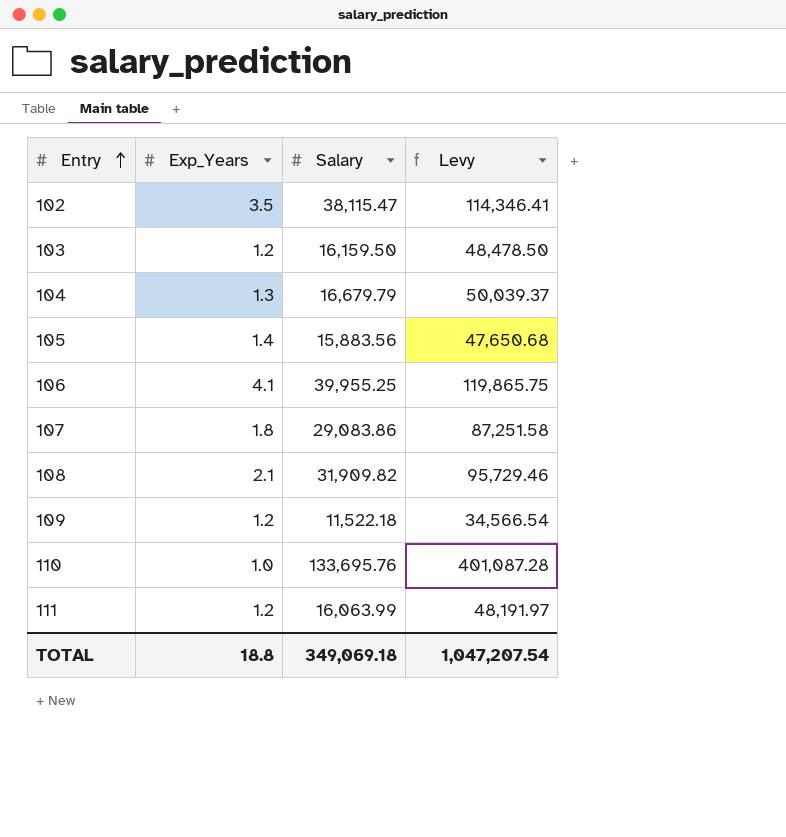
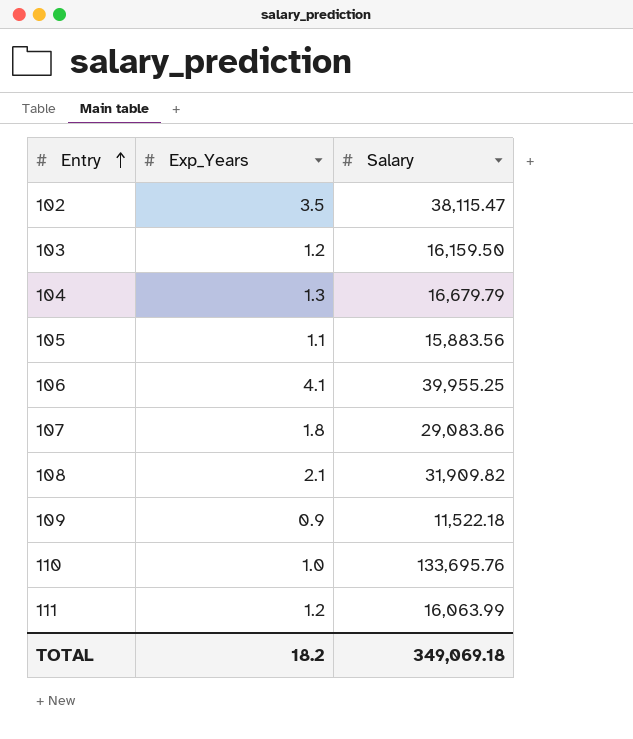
column Levy | formula: [Salary] * 3 -> none
105 | Exp_Years: 1.4 -> 1.1
109 | Exp_Years: 1.2 -> 0.9
TOTAL | Exp_Years: 18.8 -> 18.2

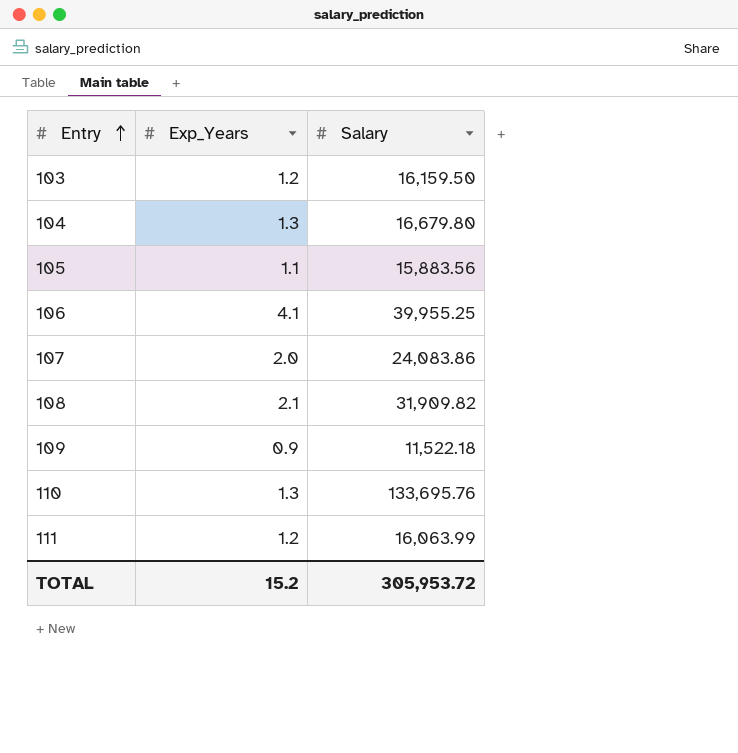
row 102: 3.5 | 38,115.47 -> none
104 | Salary: 16,679.79 -> 16,679.80
107 | Exp_Years: 1.8 -> 2.0
107 | Salary: 29,083.86 -> 24,083.86
110 | Exp_Years: 1.0 -> 1.3
TOTAL | Exp_Years: 18.2 -> 15.2
TOTAL | Salary: 349,069.18 -> 305,953.72

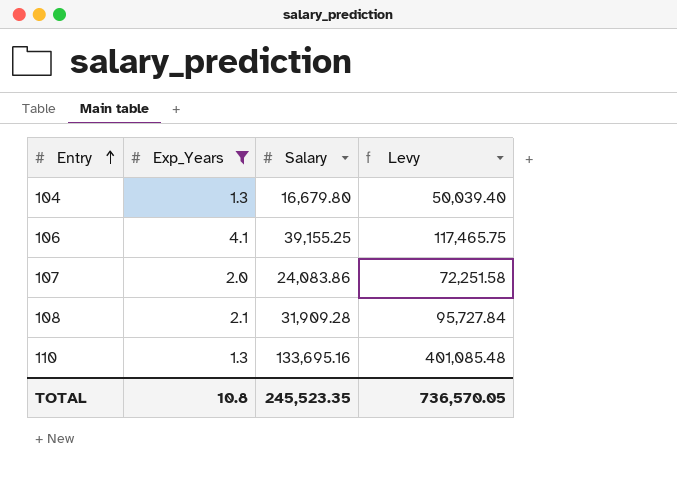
filter: none -> Exp_Years >= 1.3
column Levy | formula: none -> [Salary] * 3
106 | Salary: 39,955.25 -> 39,155.25
108 | Salary: 31,909.82 -> 31,909.28
110 | Salary: 133,695.76 -> 133,695.16
TOTAL | Exp_Years: 15.2 -> 10.8
TOTAL | Salary: 305,953.72 -> 245,523.35

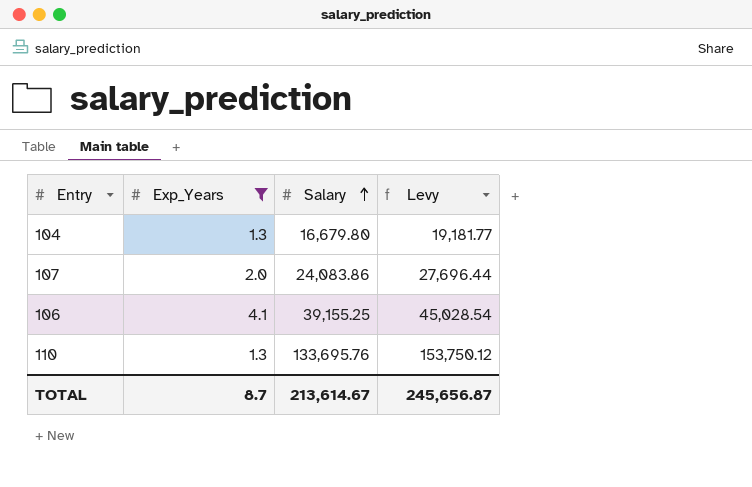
row order: Entry ascending -> Salary ascending
column Levy | formula: [Salary] * 3 -> [Salary] * 1.15
row 108: 2.1 | 31,909.28 | 95,727.84 -> none
110 | Salary: 133,695.16 -> 133,695.76
TOTAL | Exp_Years: 10.8 -> 8.7
TOTAL | Salary: 245,523.35 -> 213,614.67
TOTAL | Levy: 736,570.05 -> 245,656.87

